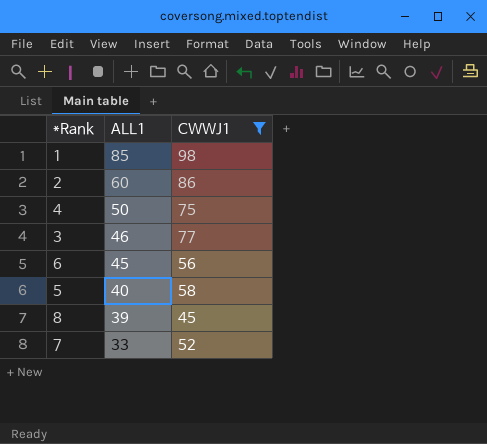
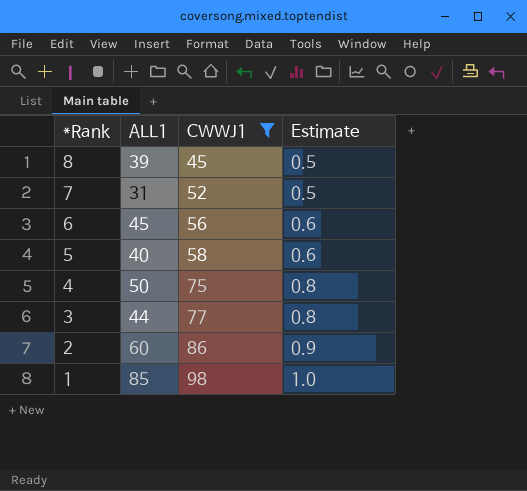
row order: ALL1 descending -> *Rank descending
column Estimate | formula: none -> [CWWJ1] * 0.01
7 | ALL1: 33 -> 31
3 | ALL1: 46 -> 44

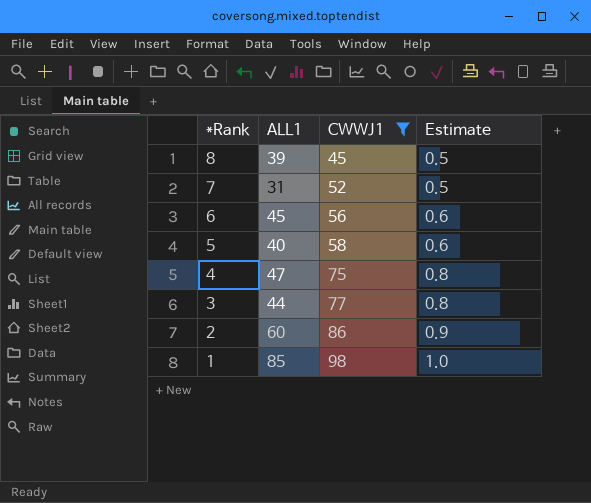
4 | ALL1: 50 -> 47

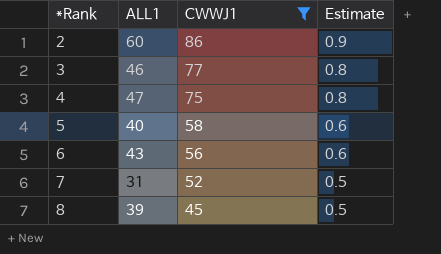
row order: *Rank descending -> *Rank ascending
row 1: 85 | 98 | 1.0 -> none
3 | ALL1: 44 -> 46
6 | ALL1: 45 -> 43

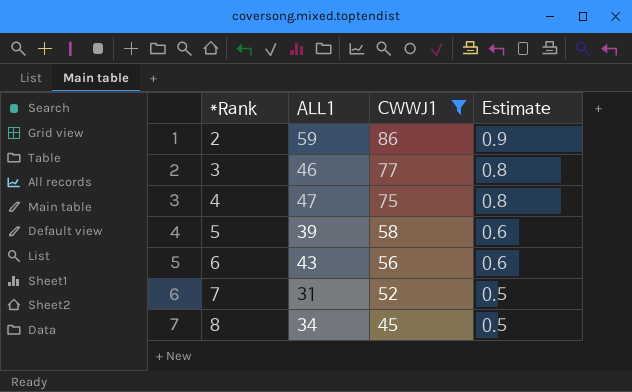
2 | ALL1: 60 -> 59
5 | ALL1: 40 -> 39
8 | ALL1: 39 -> 34

